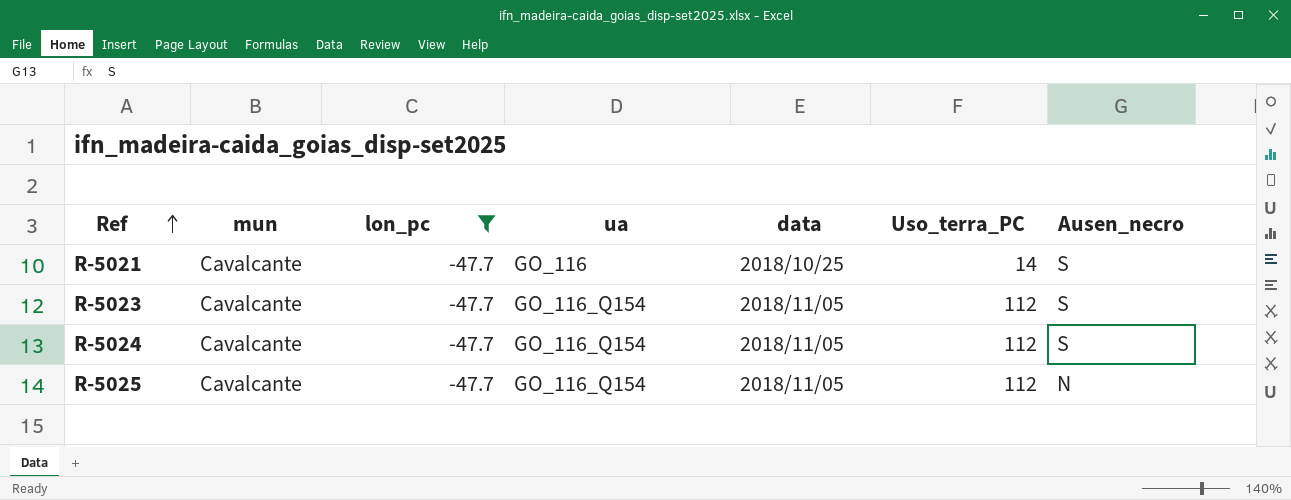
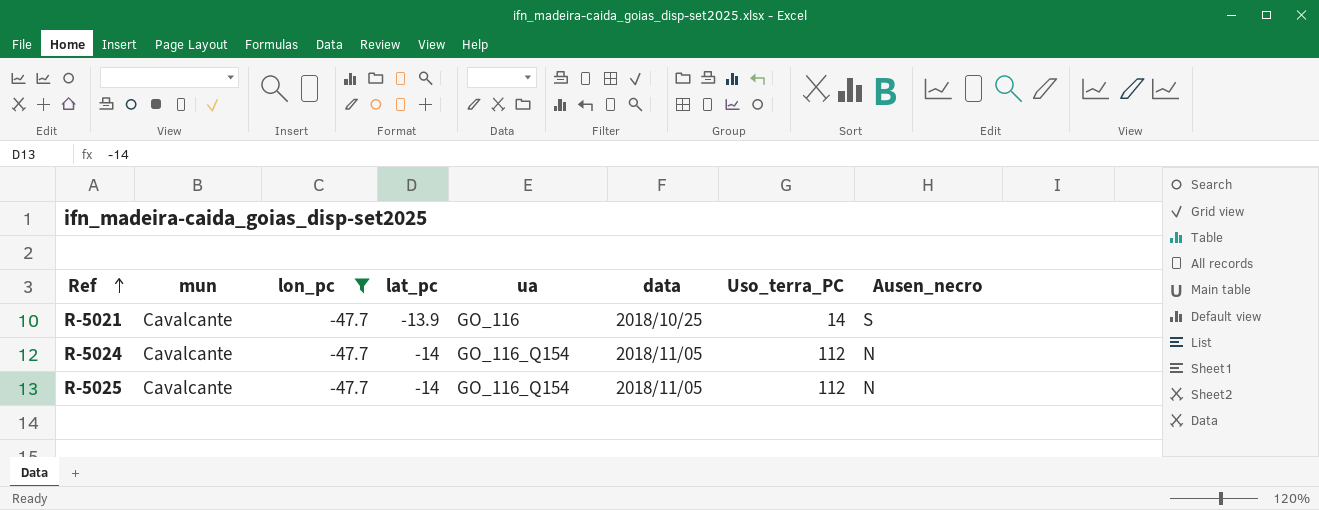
column lat_pc | position: none -> 4
row R-5023: Cavalcante | -47.7 | GO_116_Q154 | 2018/11/05 | 112 | S -> none
R-5024 | Ausen_necro: S -> N

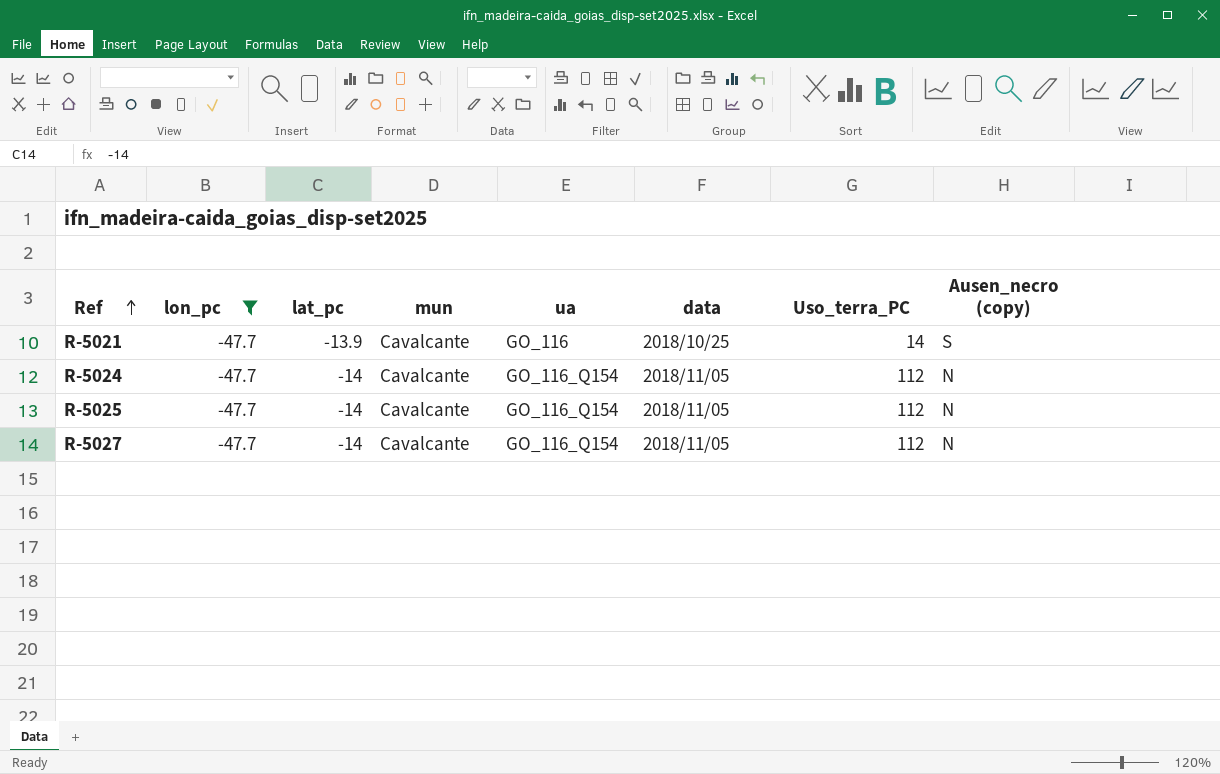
column mun | position: 2 -> 4
column name: Ausen_necro -> Ausen_necro (copy)
row R-5027: none -> -47.7 | -14 | Cavalcante | GO_116_Q154 | 2018/11/05 | 112 | N

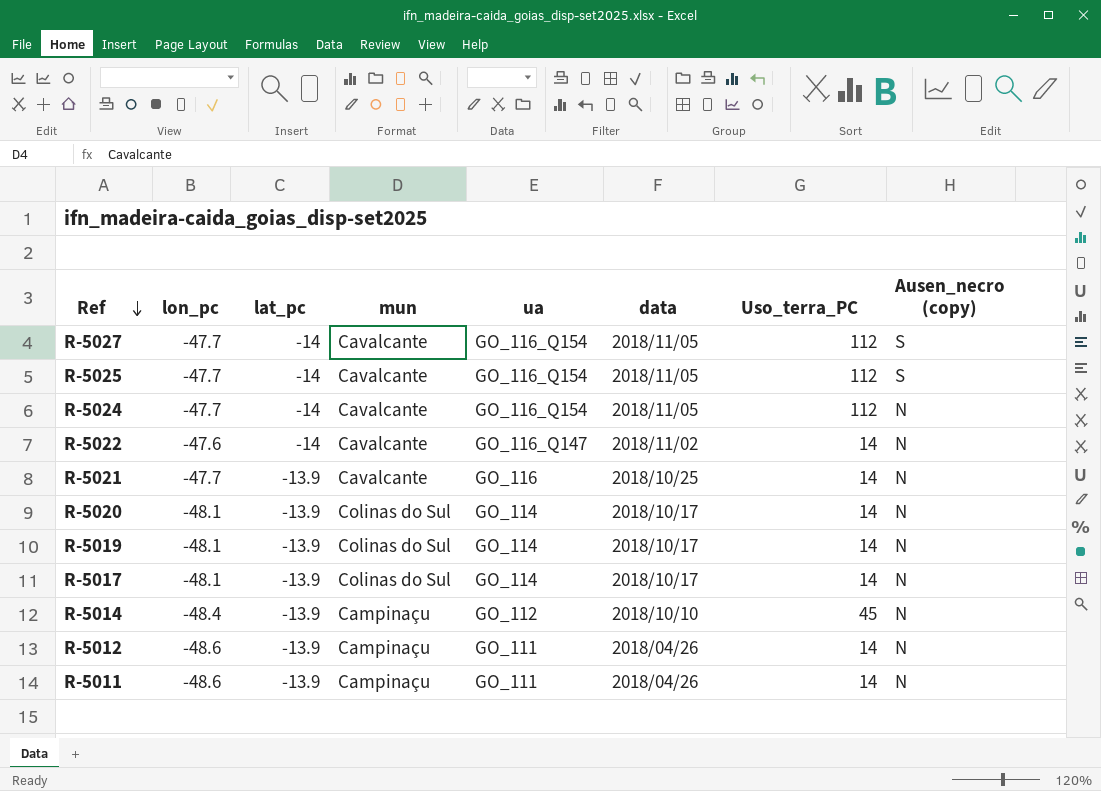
filter: lon_pc = -47.7 -> none
row order: Ref ascending -> Ref descending
R-5027 | Ausen_necro (copy): N -> S
R-5025 | Ausen_necro (copy): N -> S
R-5021 | Ausen_necro (copy): S -> N

